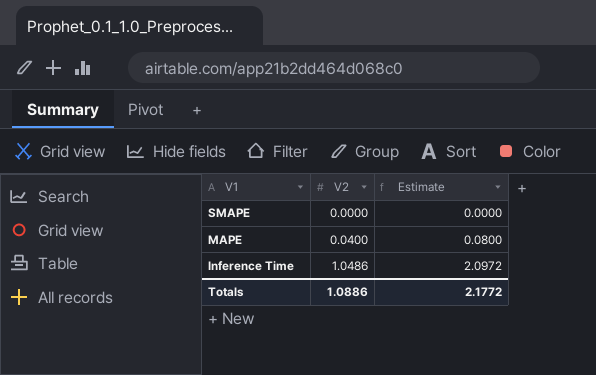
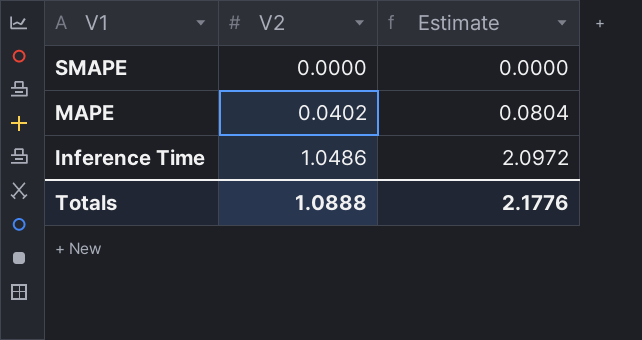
MAPE | V2: 0.0400 -> 0.0402
MAPE | Estimate: 0.0800 -> 0.0804
Totals | V2: 1.0886 -> 1.0888
Totals | Estimate: 2.1772 -> 2.1776

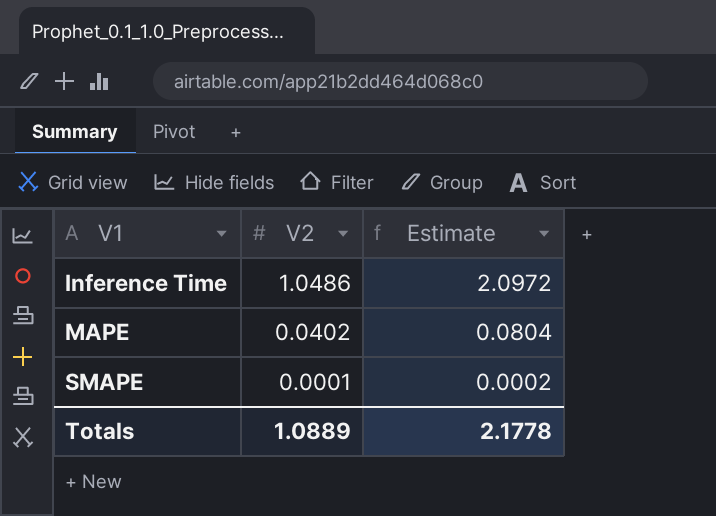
row order: V1 descending -> V1 ascending
SMAPE | V2: 0.0000 -> 0.0001
SMAPE | Estimate: 0.0000 -> 0.0002
Totals | V2: 1.0888 -> 1.0889
Totals | Estimate: 2.1776 -> 2.1778

